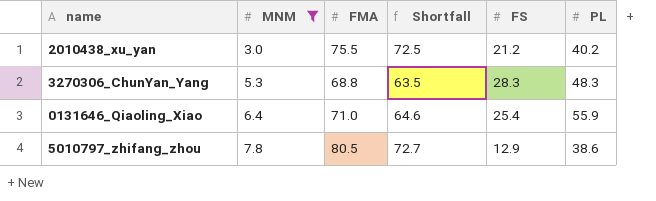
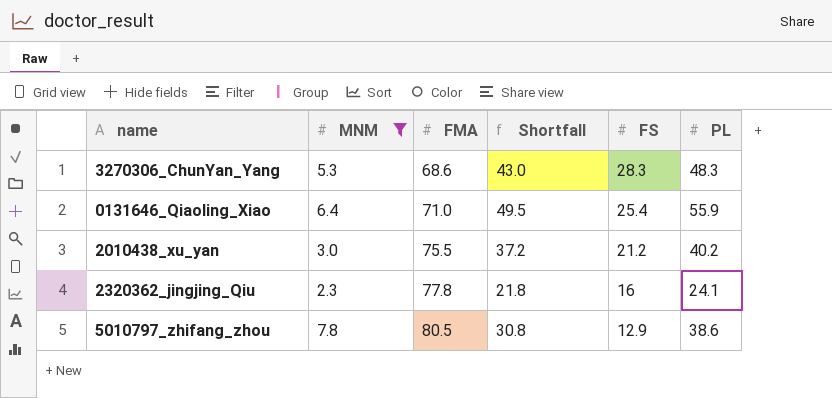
row order: MNM ascending -> FMA ascending
column Shortfall | formula: [FMA] - [MNM] -> [PL] - [MNM]
3270306_ChunYan_Yang | FMA: 68.8 -> 68.6
row 2320362_jingjing_Qiu: none -> 2.3 | 77.8 | 21.8 | 16 | 24.1

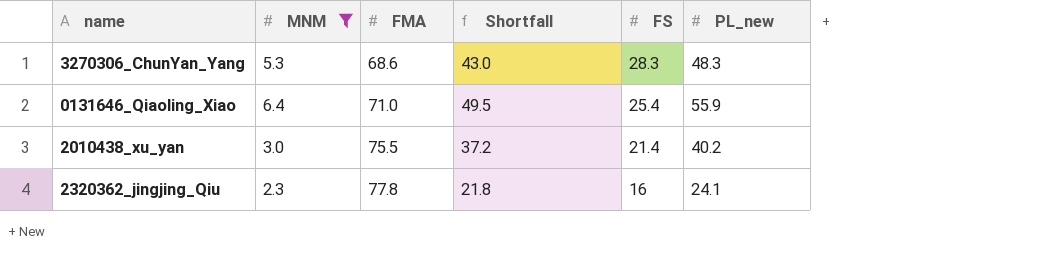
column name: PL -> PL_new
row 5010797_zhifang_zhou: 7.8 | 80.5 | 30.8 | 12.9 | 38.6 -> none
2010438_xu_yan | FS: 21.2 -> 21.4

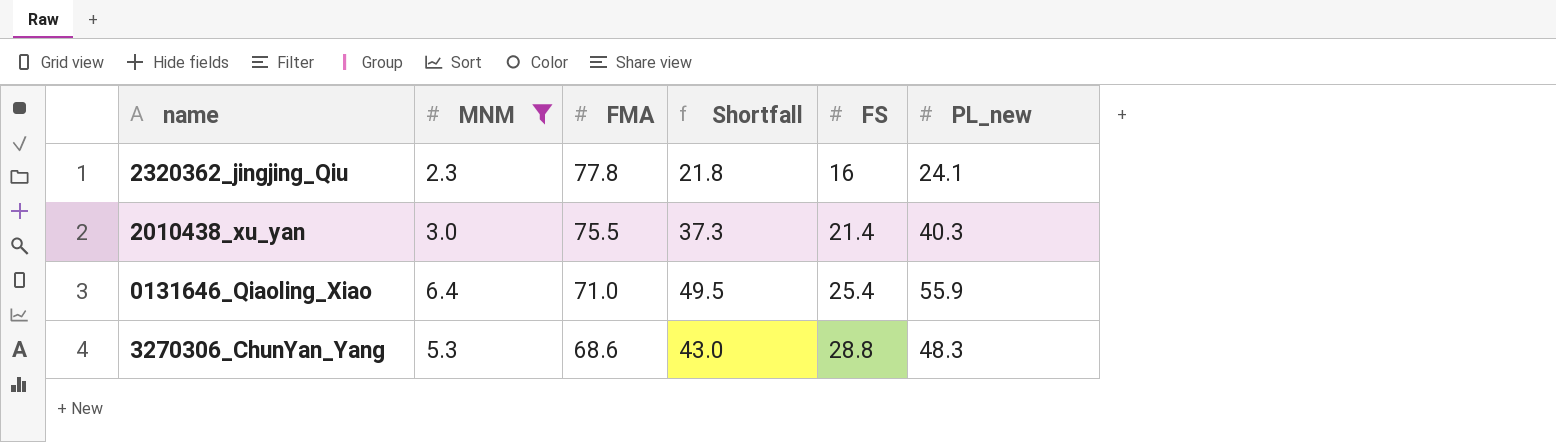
row order: FMA ascending -> FMA descending
2010438_xu_yan | Shortfall: 37.2 -> 37.3
2010438_xu_yan | PL_new: 40.2 -> 40.3
3270306_ChunYan_Yang | FS: 28.3 -> 28.8

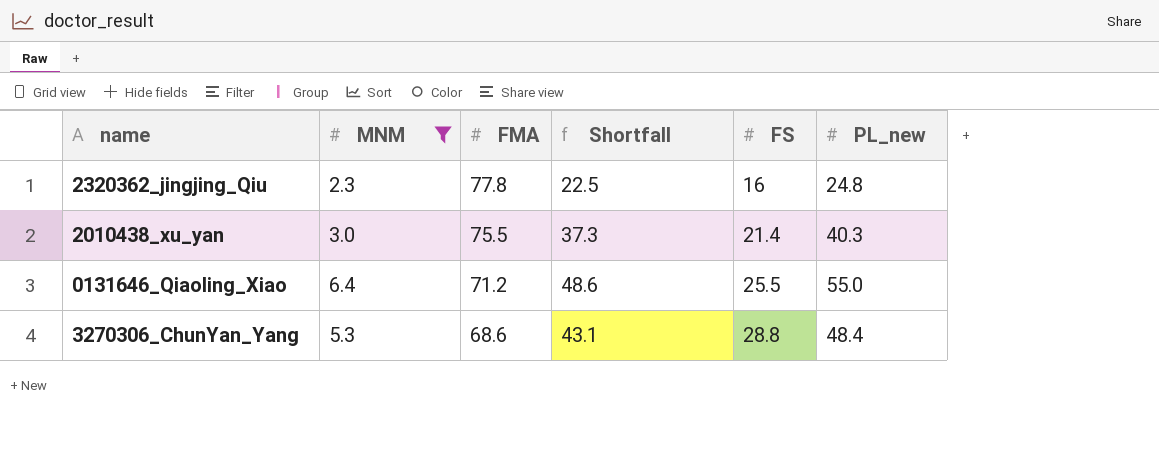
2320362_jingjing_Qiu | Shortfall: 21.8 -> 22.5
2320362_jingjing_Qiu | PL_new: 24.1 -> 24.8
0131646_Qiaoling_Xiao | FMA: 71.0 -> 71.2
0131646_Qiaoling_Xiao | Shortfall: 49.5 -> 48.6
0131646_Qiaoling_Xiao | FS: 25.4 -> 25.5
0131646_Qiaoling_Xiao | PL_new: 55.9 -> 55.0
3270306_ChunYan_Yang | Shortfall: 43.0 -> 43.1
3270306_ChunYan_Yang | PL_new: 48.3 -> 48.4

